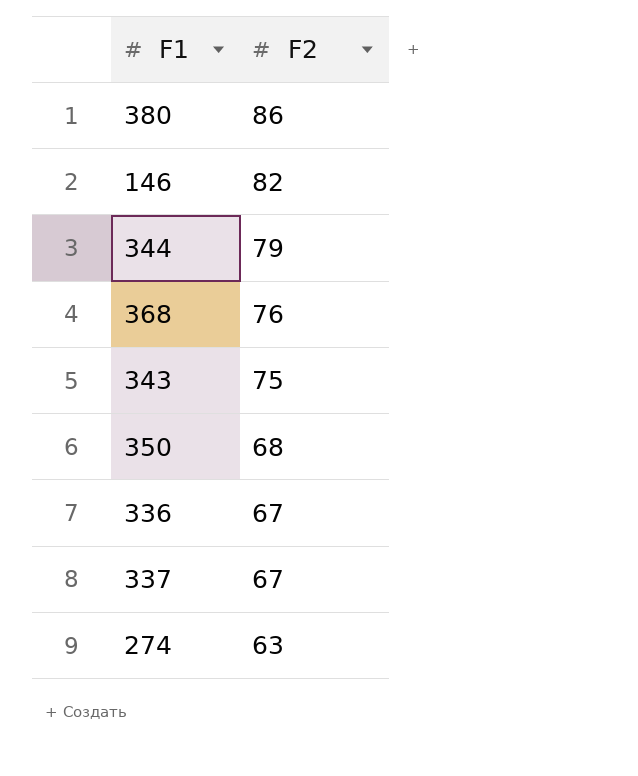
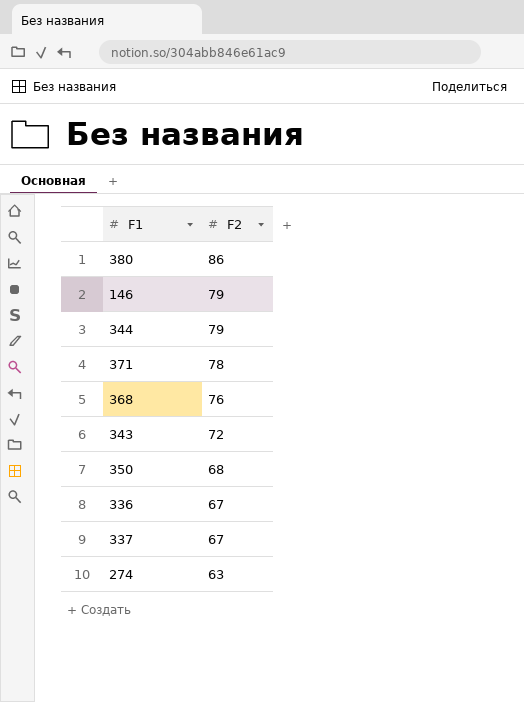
146 | F2: 82 -> 79
row 371: none -> 78
343 | F2: 75 -> 72

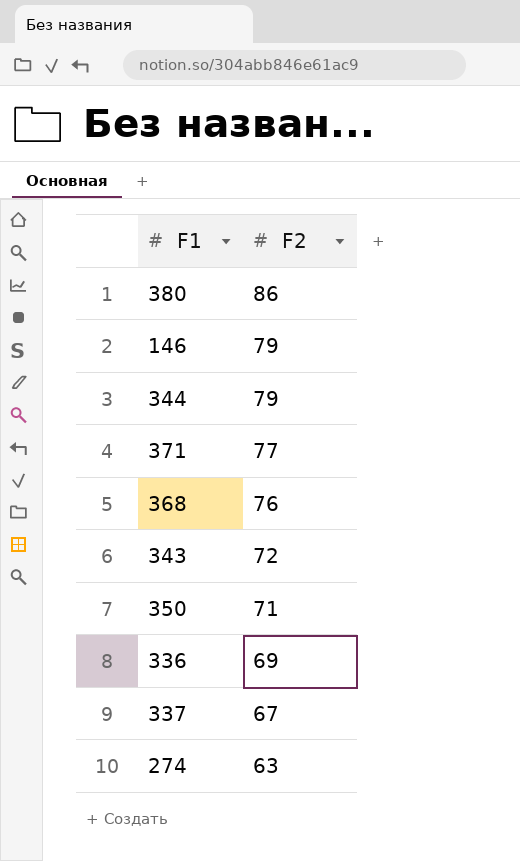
371 | F2: 78 -> 77
350 | F2: 68 -> 71
336 | F2: 67 -> 69

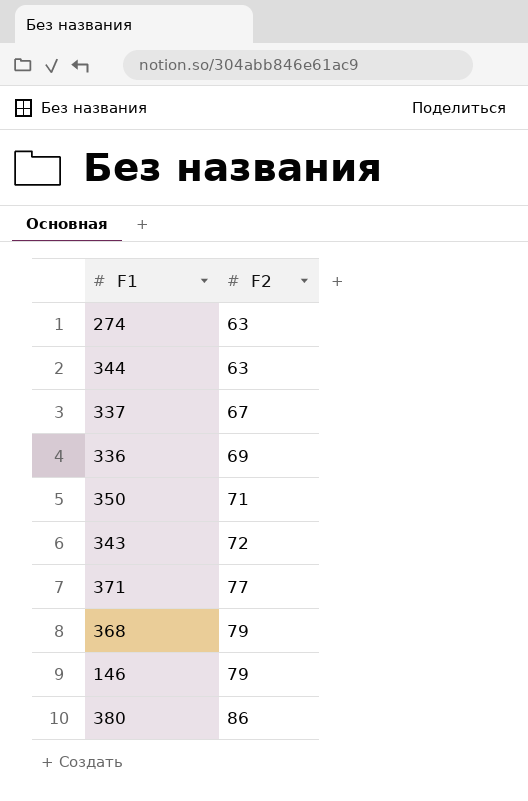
row order: F2 descending -> F2 ascending
344 | F2: 79 -> 63
368 | F2: 76 -> 79

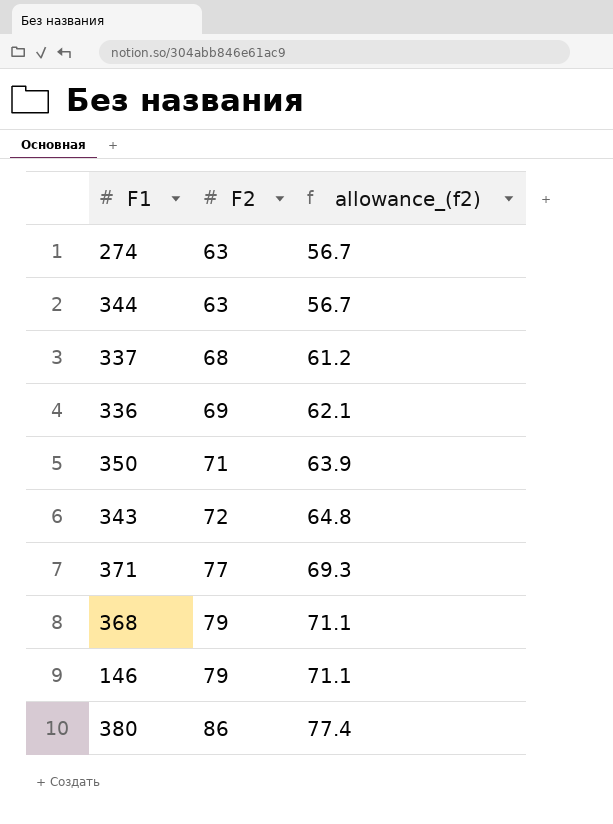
column allowance_(f2) | formula: none -> [F2] * 0.9
337 | F2: 67 -> 68

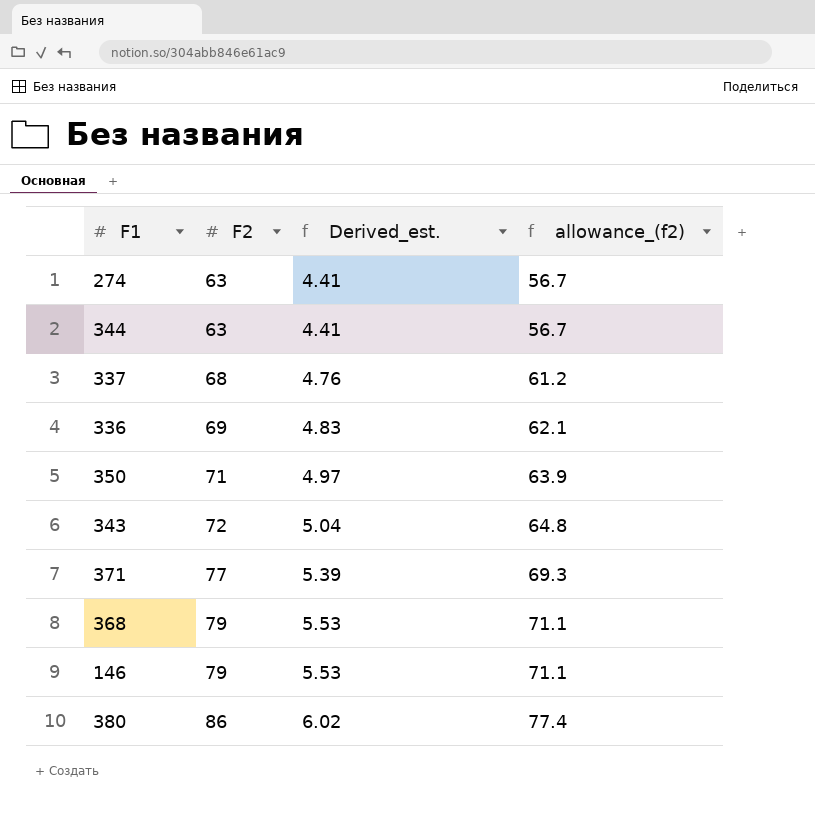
column Derived_est. | formula: none -> [F2] * 0.07

